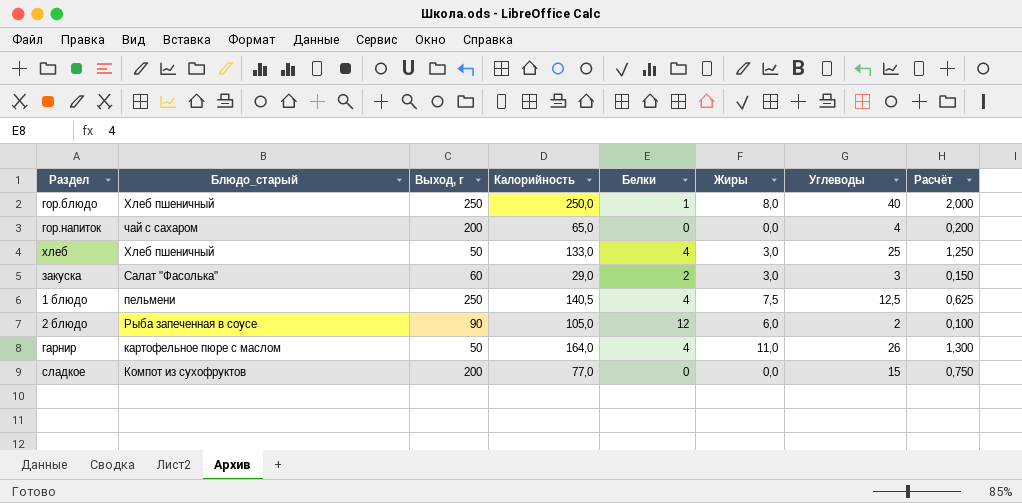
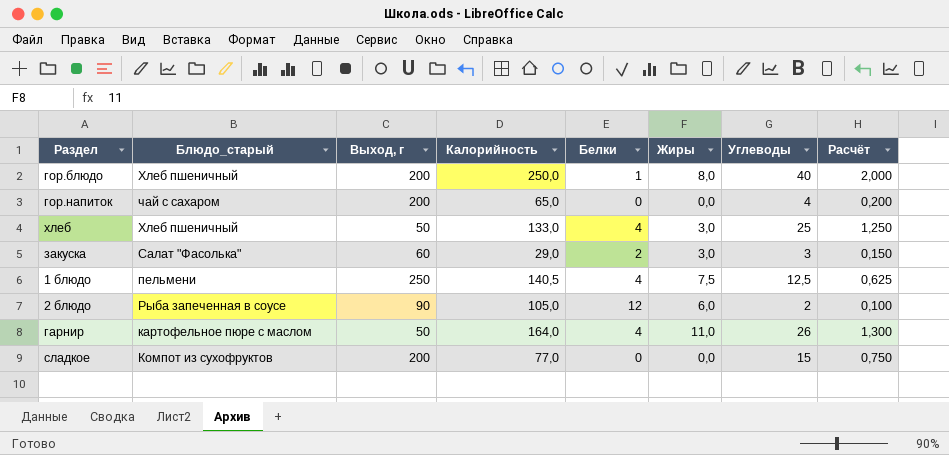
гор.блюдо | Выход, г: 250 -> 200

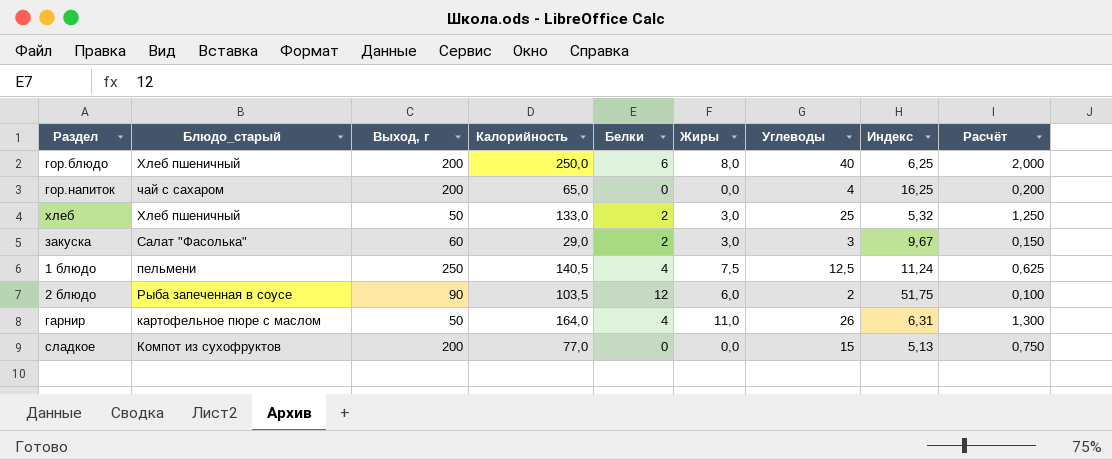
column Индекс | formula: none -> [Калорийность] / [Углеводы]
гор.блюдо | Белки: 1 -> 6
хлеб | Белки: 4 -> 2
2 блюдо | Калорийность: 105,0 -> 103,5

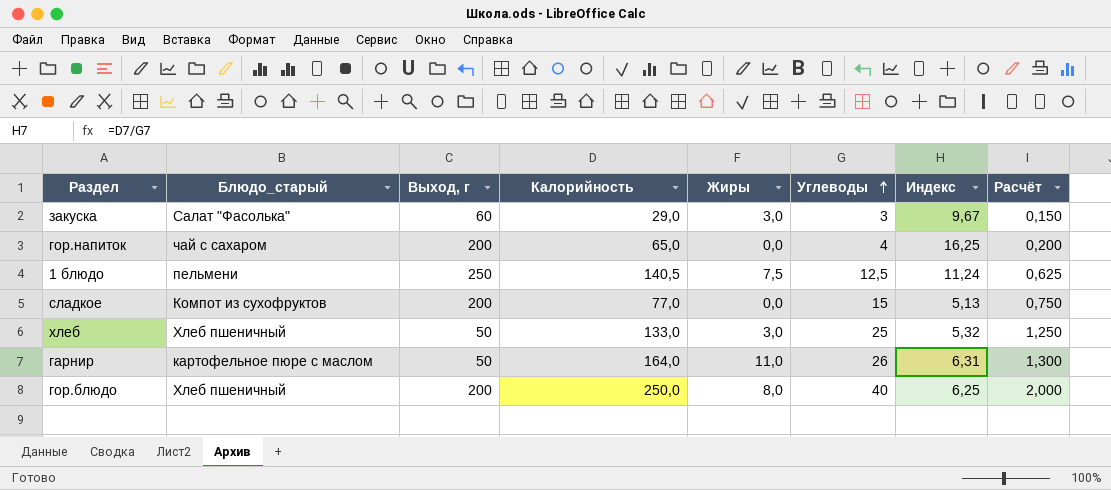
row order: none -> Углеводы ascending
column Белки | position: 5 -> none
row 2 блюдо: Рыба запеченная в соусе | 90 | 103,5 | 12 | 6,0 | 2 | 51,75 | 0,100 -> none

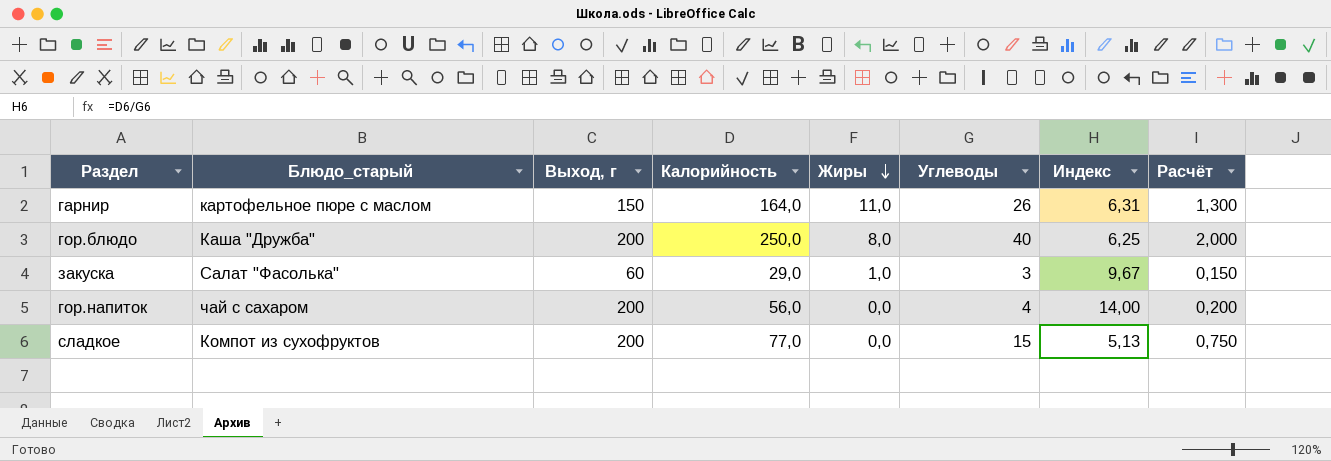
row order: Углеводы ascending -> Жиры descending
row 1 блюдо: пельмени | 250 | 140,5 | 7,5 | 12,5 | 11,24 | 0,625 -> none
row хлеб: Хлеб пшеничный | 50 | 133,0 | 3,0 | 25 | 5,32 | 1,250 -> none
гарнир | Выход, г: 50 -> 150
гор.блюдо | Блюдо_старый: Хлеб пшеничный -> Каша "Дружба"
закуска | Жиры: 3,0 -> 1,0
гор.напиток | Калорийность: 65,0 -> 56,0
гор.напиток | Индекс: 16,25 -> 14,00

